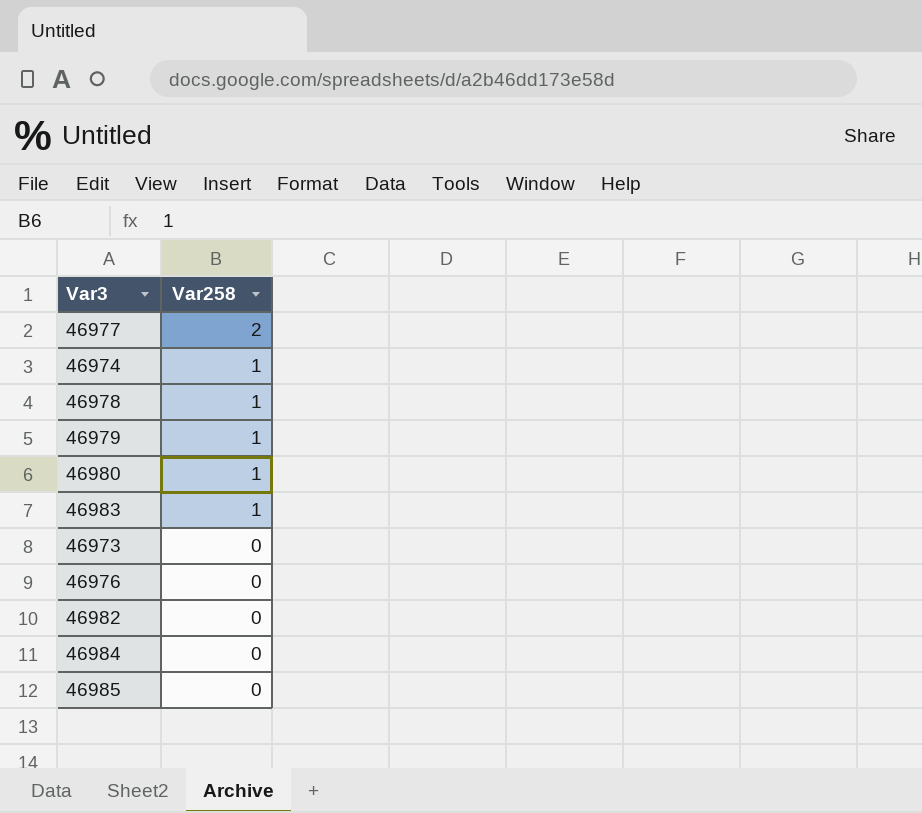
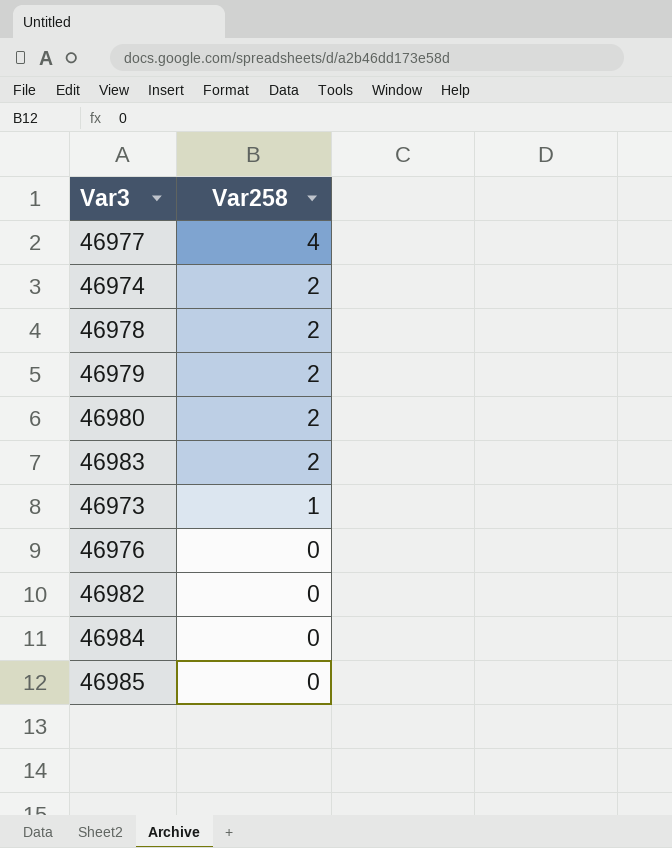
46977 | Var258: 2 -> 4
46974 | Var258: 1 -> 2
46978 | Var258: 1 -> 2
46979 | Var258: 1 -> 2
46980 | Var258: 1 -> 2
46983 | Var258: 1 -> 2
46973 | Var258: 0 -> 1

